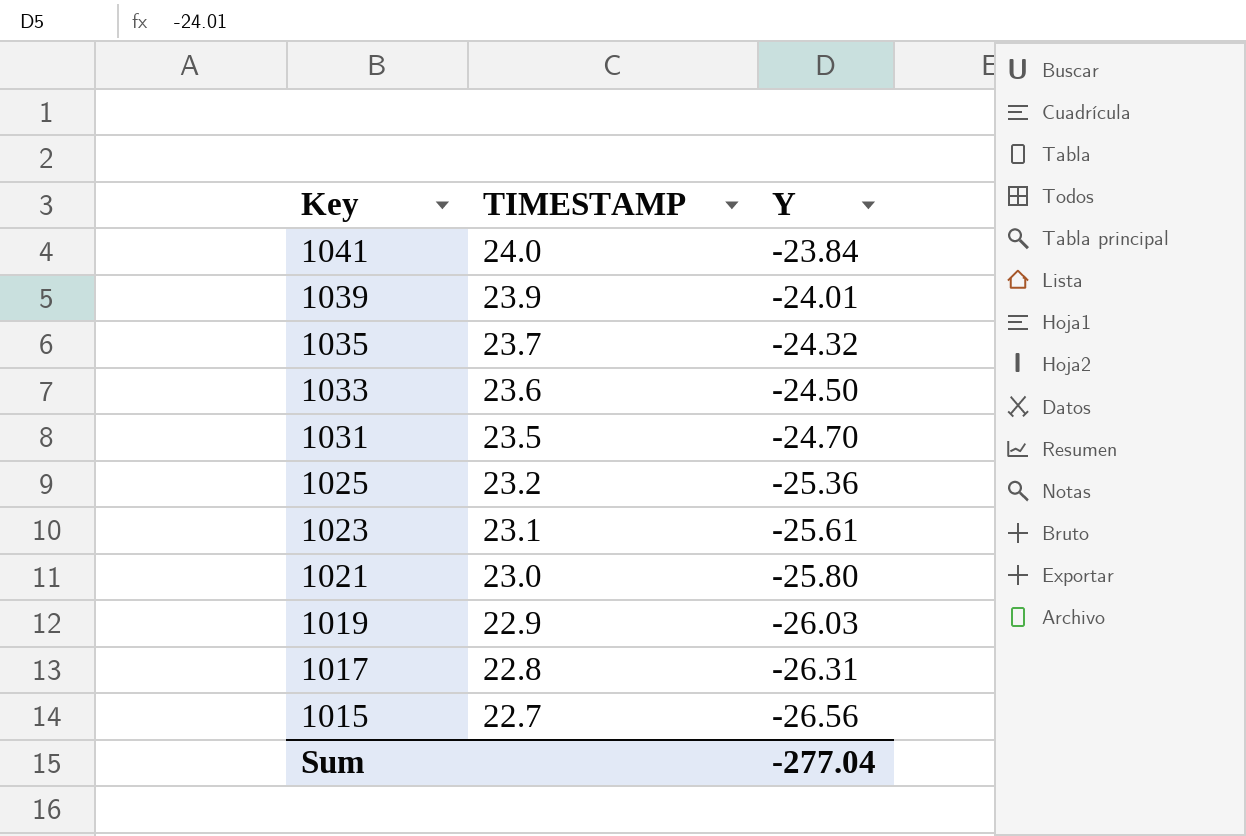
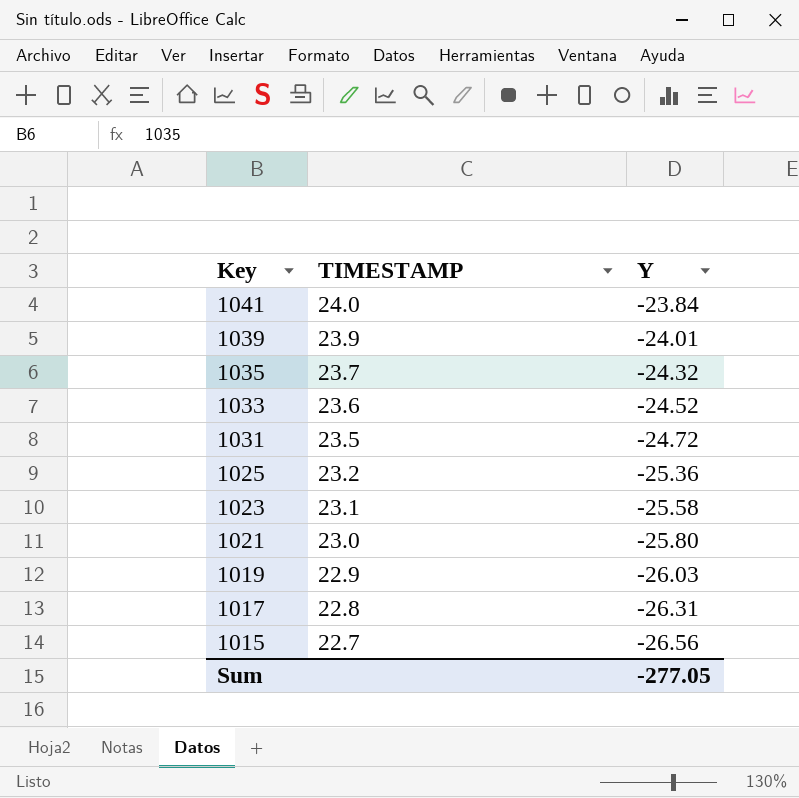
1033 | Y: -24.50 -> -24.52
1031 | Y: -24.70 -> -24.72
1023 | Y: -25.61 -> -25.58
Sum | Y: -277.04 -> -277.05

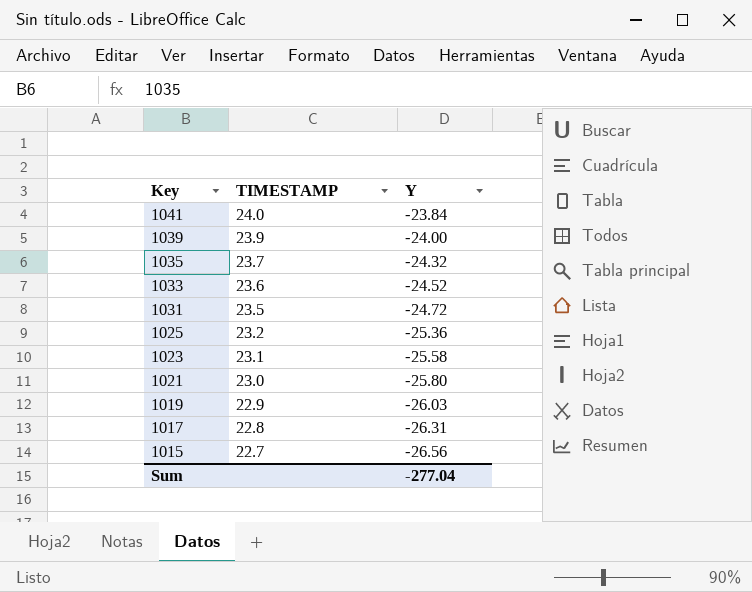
1039 | Y: -24.01 -> -24.00
Sum | Y: -277.05 -> -277.04

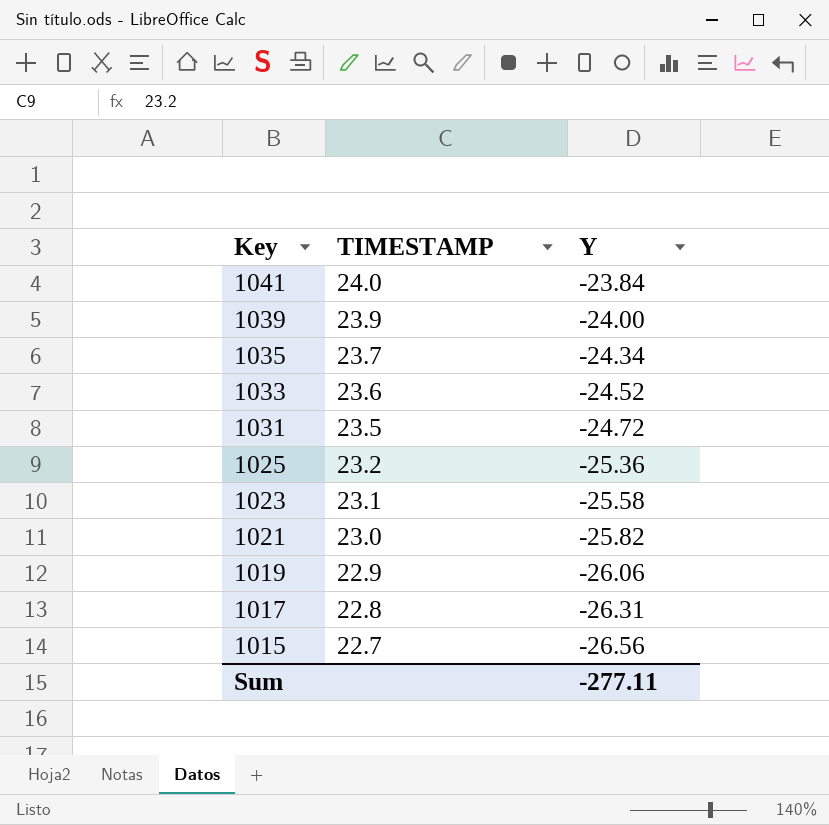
1035 | Y: -24.32 -> -24.34
1021 | Y: -25.80 -> -25.82
1019 | Y: -26.03 -> -26.06
Sum | Y: -277.04 -> -277.11

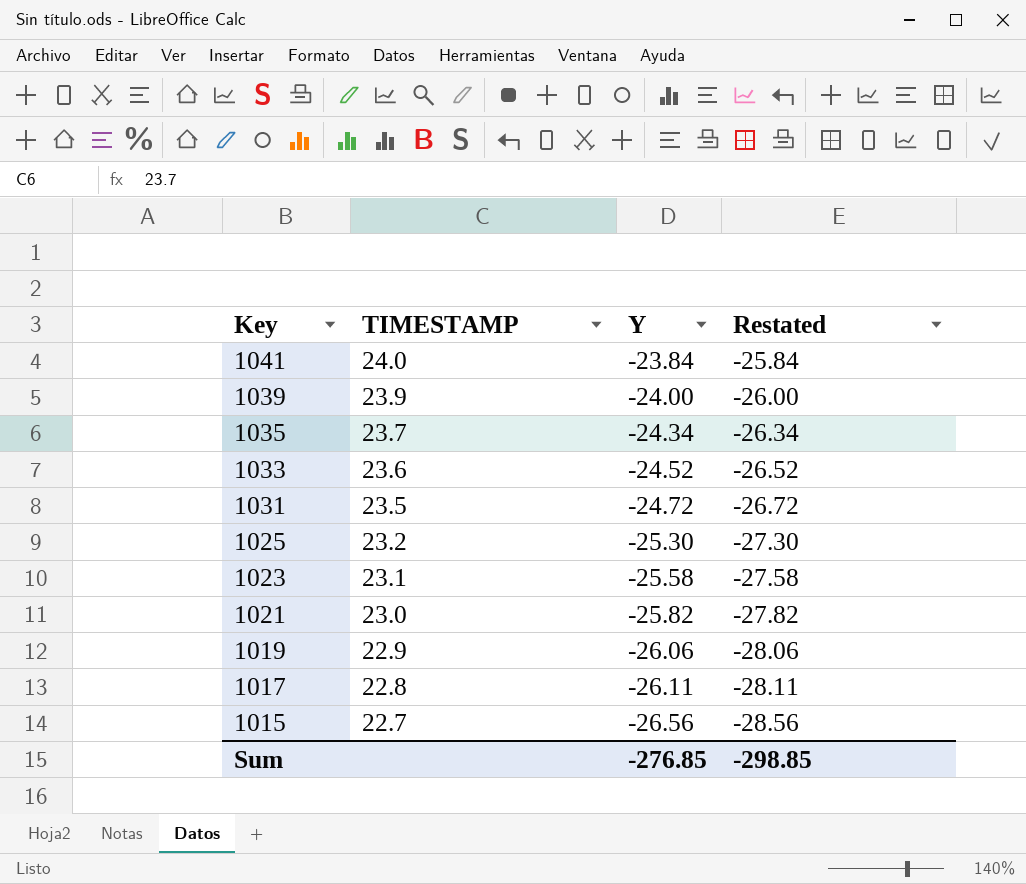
column Restated | formula: none -> [Y] - 2
1025 | Y: -25.36 -> -25.30
1017 | Y: -26.31 -> -26.11
Sum | Y: -277.11 -> -276.85

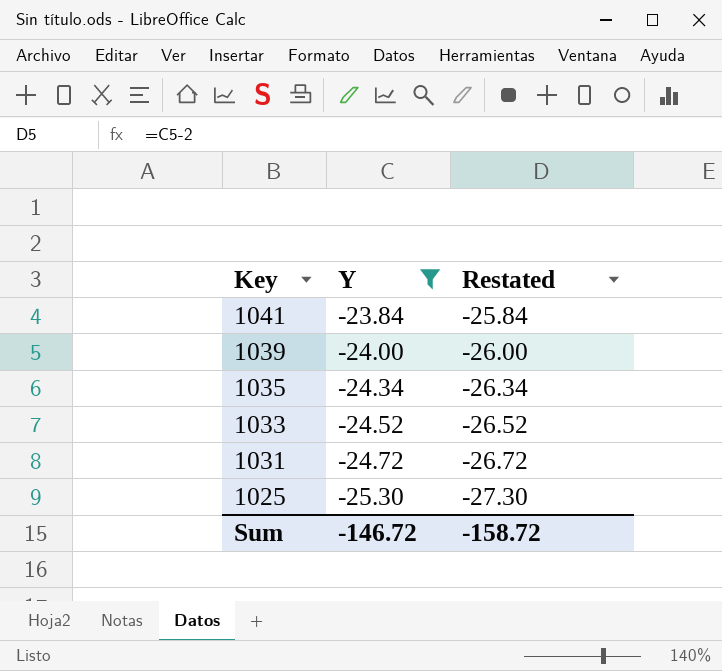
filter: none -> Y >= -25.30
column TIMESTAMP | position: 2 -> none
Sum | Y: -276.85 -> -146.72
Sum | Restated: -298.85 -> -158.72

